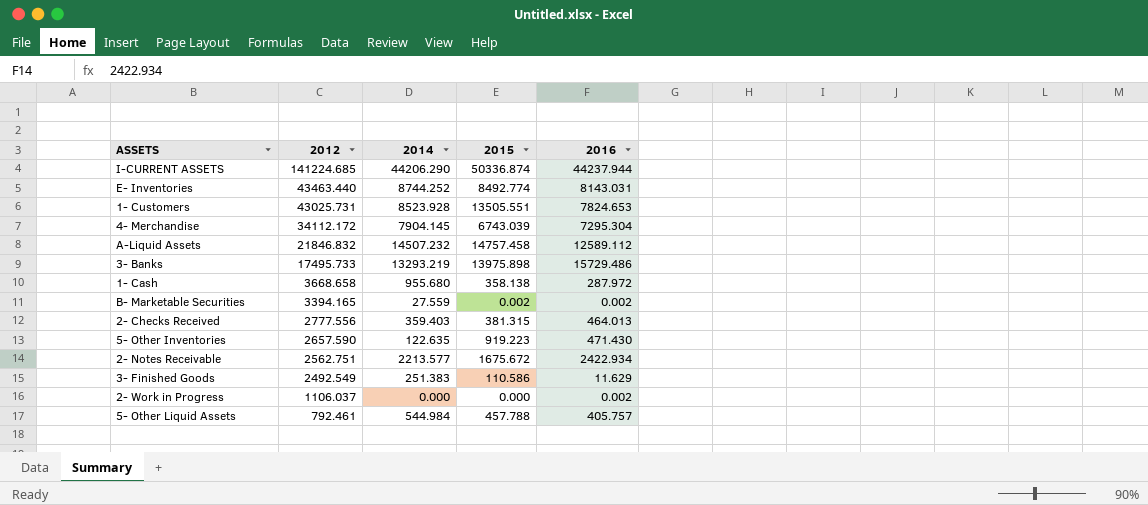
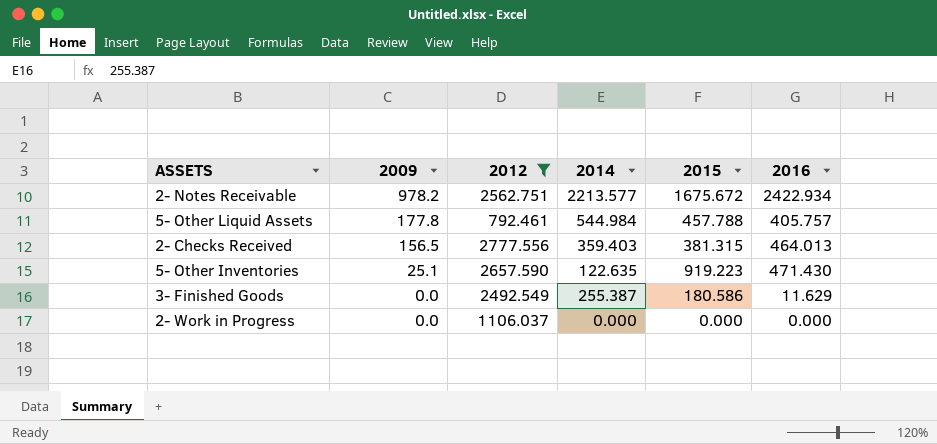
filter: none -> 2012 <= 2777.556
row order: 2012 descending -> 2009 descending
column 2009 | position: none -> 2
3- Finished Goods | 2014: 251.383 -> 255.387
3- Finished Goods | 2015: 110.586 -> 180.586
2- Work in Progress | 2016: 0.002 -> 0.000

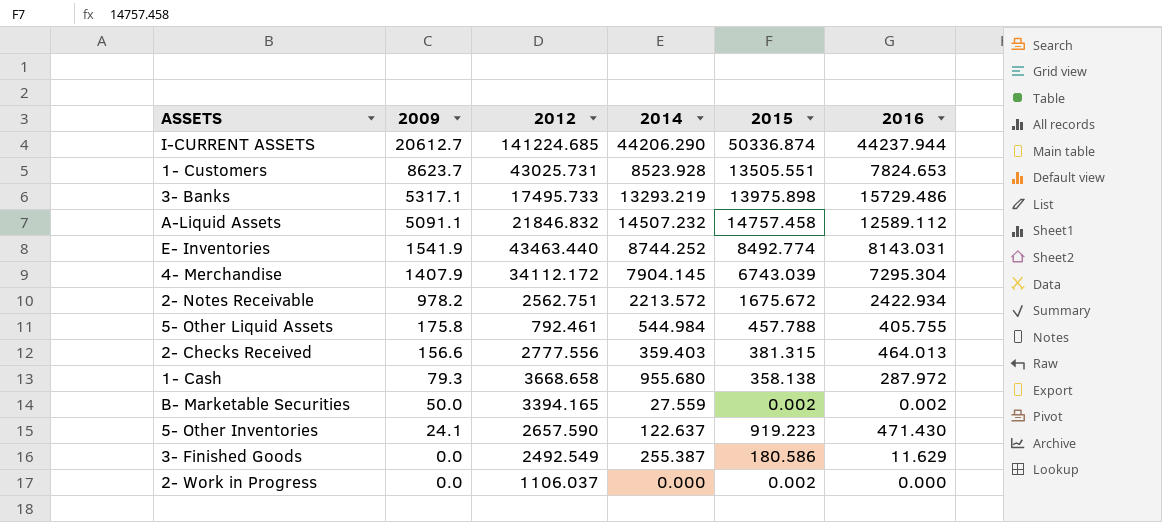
filter: 2012 <= 2777.556 -> none
2- Notes Receivable | 2014: 2213.577 -> 2213.572
5- Other Liquid Assets | 2009: 177.8 -> 175.8
5- Other Liquid Assets | 2016: 405.757 -> 405.755
2- Checks Received | 2009: 156.5 -> 156.6
5- Other Inventories | 2009: 25.1 -> 24.1
5- Other Inventories | 2014: 122.635 -> 122.637
2- Work in Progress | 2015: 0.000 -> 0.002

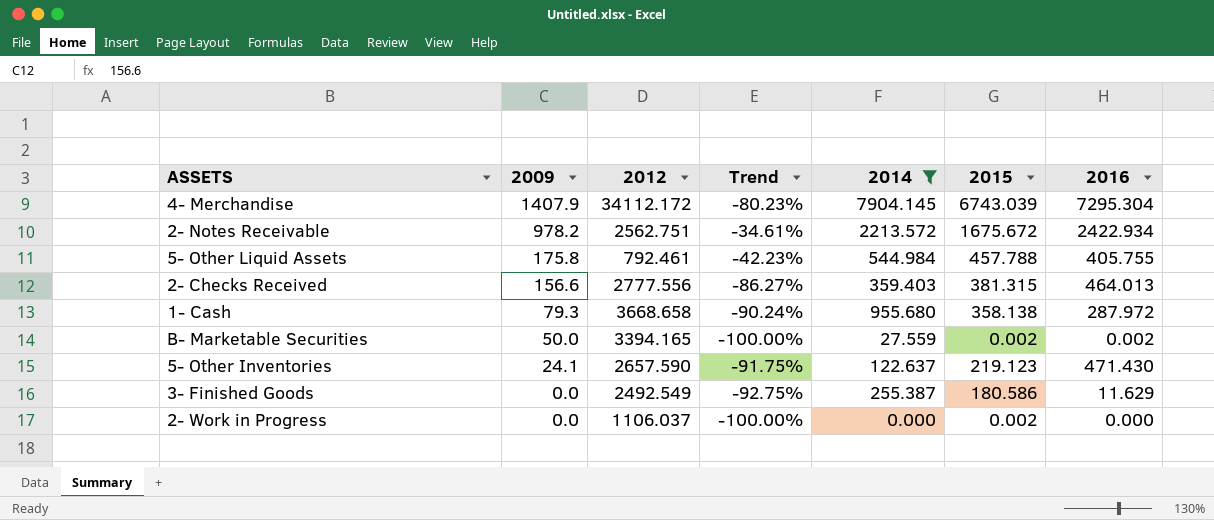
filter: none -> 2014 <= 7904.145
column Trend | formula: none -> ([2015] - [2012]) / [2012]
5- Other Inventories | 2015: 919.223 -> 219.123

